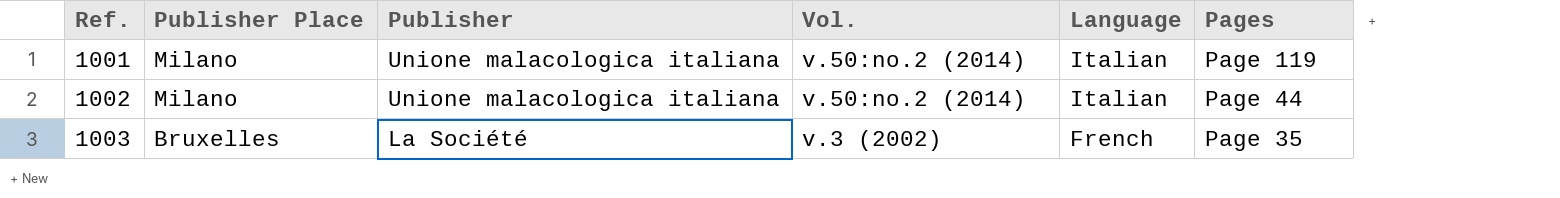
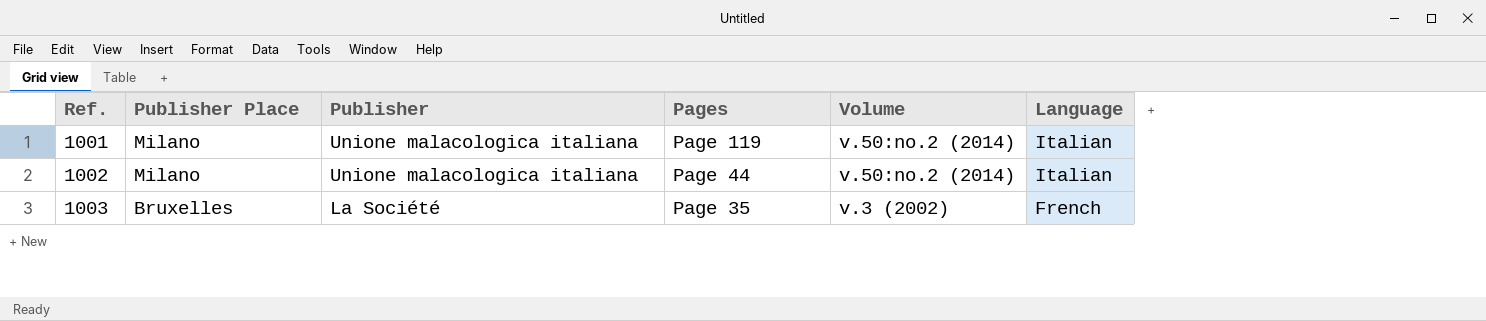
column Pages | position: 6 -> 4
column name: Vol. -> Volume

